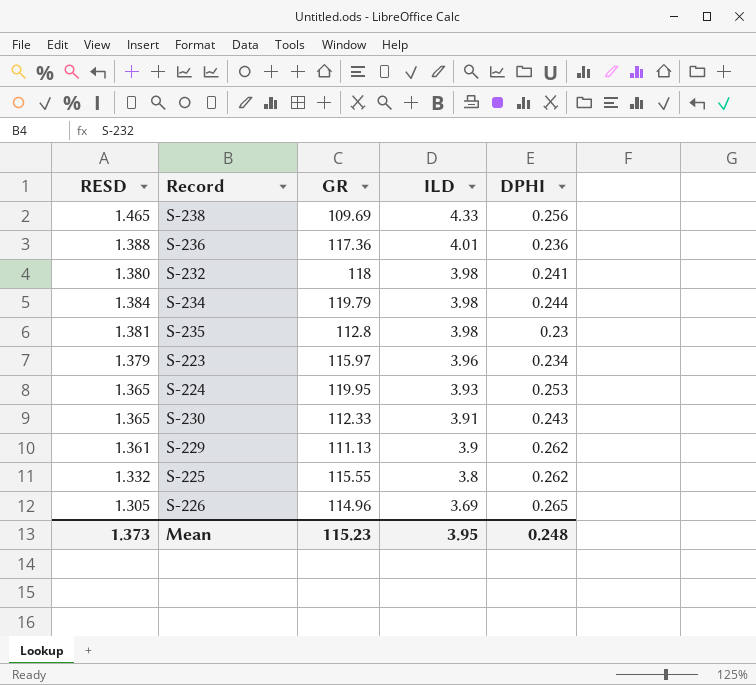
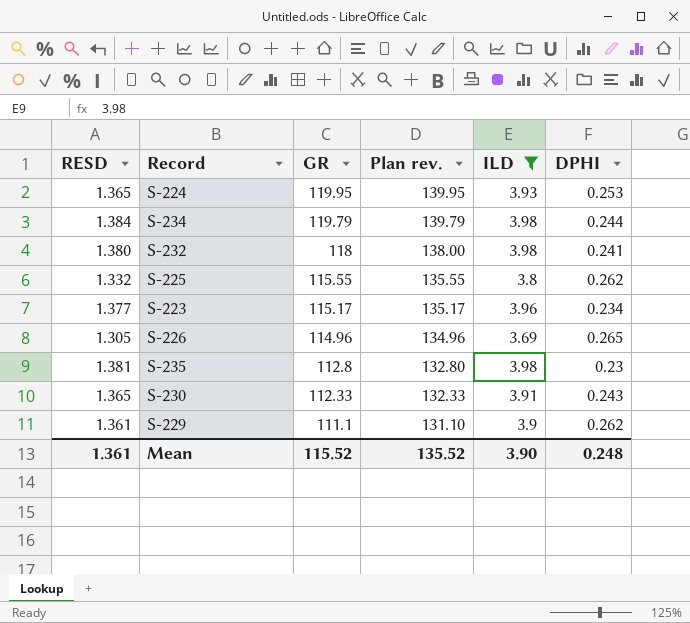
filter: none -> ILD <= 3.98
row order: ILD descending -> GR descending
column Plan rev. | formula: none -> [GR] + 20
S-223 | RESD: 1.379 -> 1.377
S-223 | GR: 115.97 -> 115.17
S-229 | GR: 111.13 -> 111.1
Mean | RESD: 1.373 -> 1.361
Mean | GR: 115.23 -> 115.52
Mean | ILD: 3.95 -> 3.90

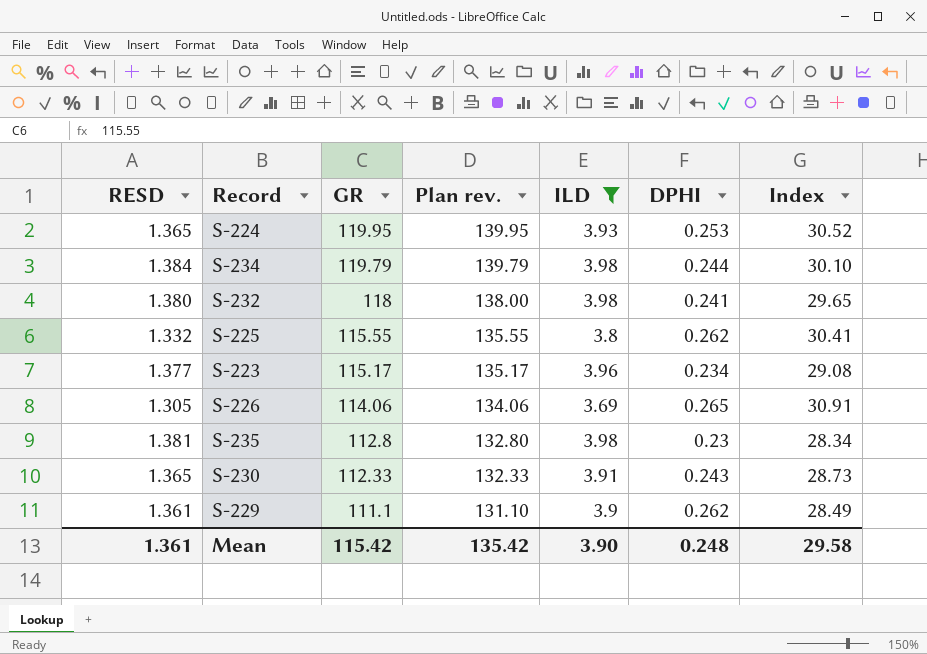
column Index | formula: none -> [GR] / [ILD]
S-226 | GR: 114.96 -> 114.06
S-226 | Plan rev.: 134.96 -> 134.06
Mean | GR: 115.52 -> 115.42
Mean | Plan rev.: 135.52 -> 135.42

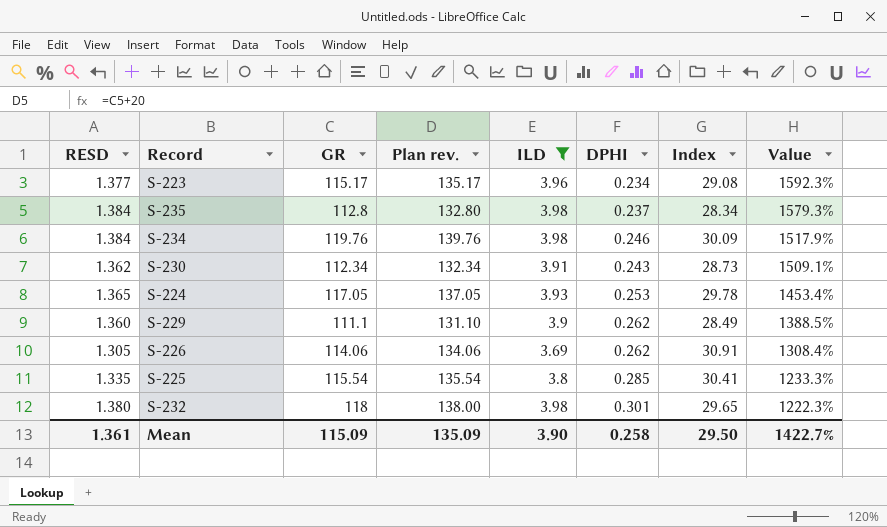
row order: GR descending -> Value descending
column Value | formula: none -> ([ILD] - [DPHI]) / [DPHI]
S-235 | RESD: 1.381 -> 1.384
S-235 | DPHI: 0.23 -> 0.237
S-234 | GR: 119.79 -> 119.76
S-234 | Plan rev.: 139.79 -> 139.76
S-234 | DPHI: 0.244 -> 0.246
S-234 | Index: 30.10 -> 30.09
S-230 | RESD: 1.365 -> 1.362
S-230 | GR: 112.33 -> 112.34
S-230 | Plan rev.: 132.33 -> 132.34
S-224 | GR: 119.95 -> 117.05
S-224 | Plan rev.: 139.95 -> 137.05
S-224 | Index: 30.52 -> 29.78
S-229 | RESD: 1.361 -> 1.360
S-226 | DPHI: 0.265 -> 0.262
S-225 | RESD: 1.332 -> 1.335
S-225 | GR: 115.55 -> 115.54
S-225 | Plan rev.: 135.55 -> 135.54
S-225 | DPHI: 0.262 -> 0.285
S-232 | DPHI: 0.241 -> 0.301
Mean | GR: 115.42 -> 115.09
Mean | Plan rev.: 135.42 -> 135.09
Mean | DPHI: 0.248 -> 0.258
Mean | Index: 29.58 -> 29.50

